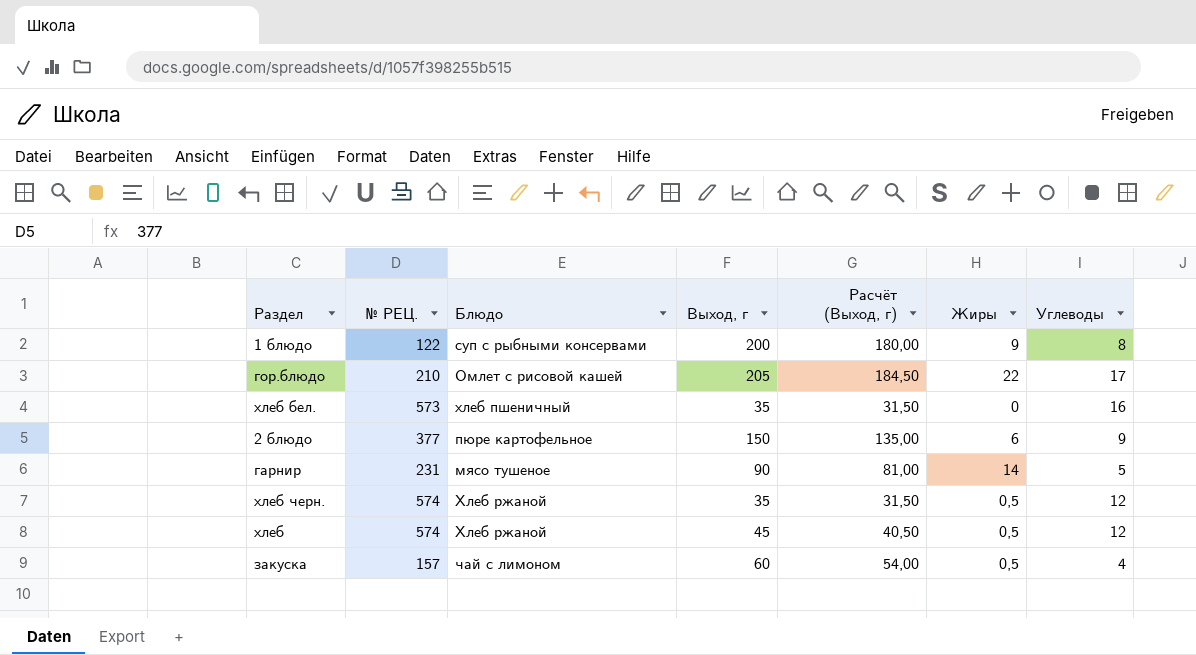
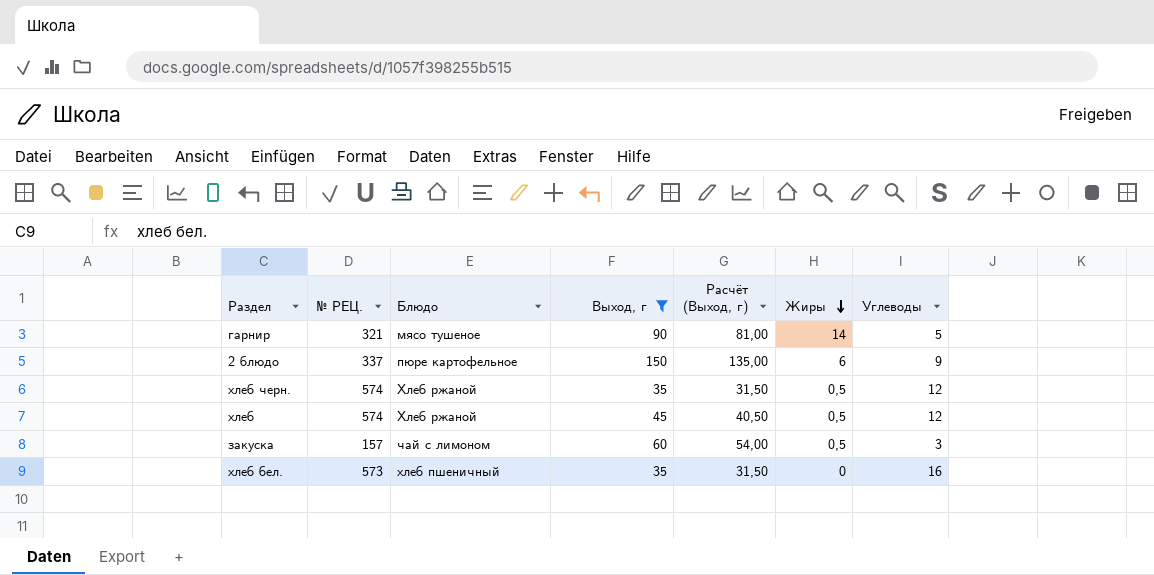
filter: none -> Выход, г <= 150
row order: none -> Жиры descending
гарнир | № РЕЦ.: 231 -> 321
2 блюдо | № РЕЦ.: 377 -> 337
закуска | Углеводы: 4 -> 3

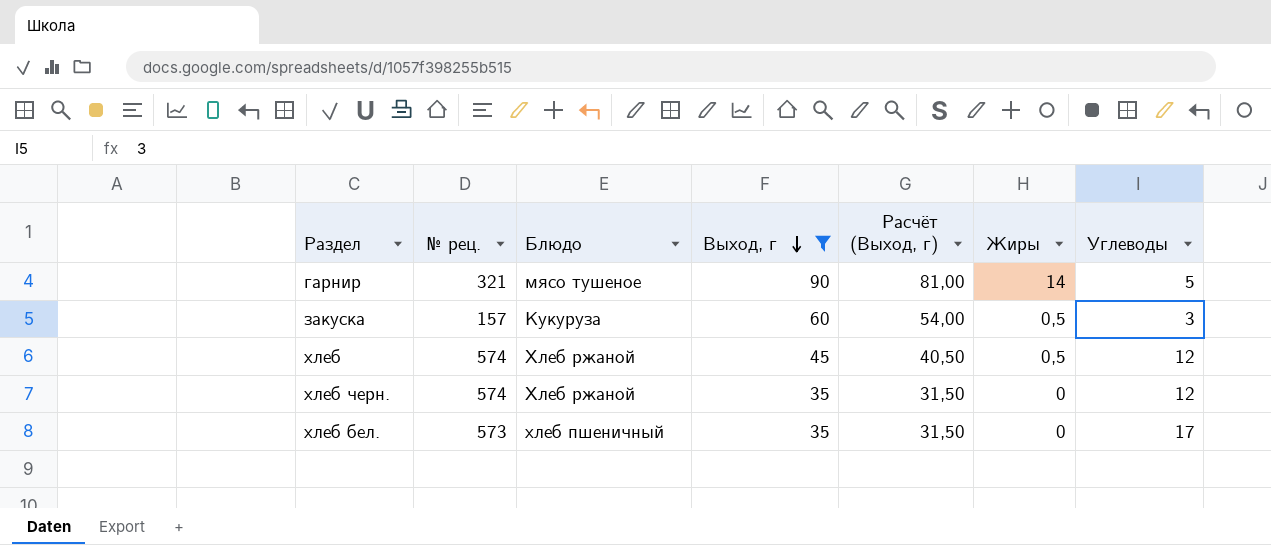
row order: Жиры descending -> Выход, г descending
column name: № РЕЦ. -> № рец.
row 2 блюдо: 337 | пюре картофельное | 150 | 135,00 | 6 | 9 -> none
закуска | Блюдо: чай с лимоном -> Кукуруза
хлеб черн. | Жиры: 0,5 -> 0
хлеб бел. | Углеводы: 16 -> 17

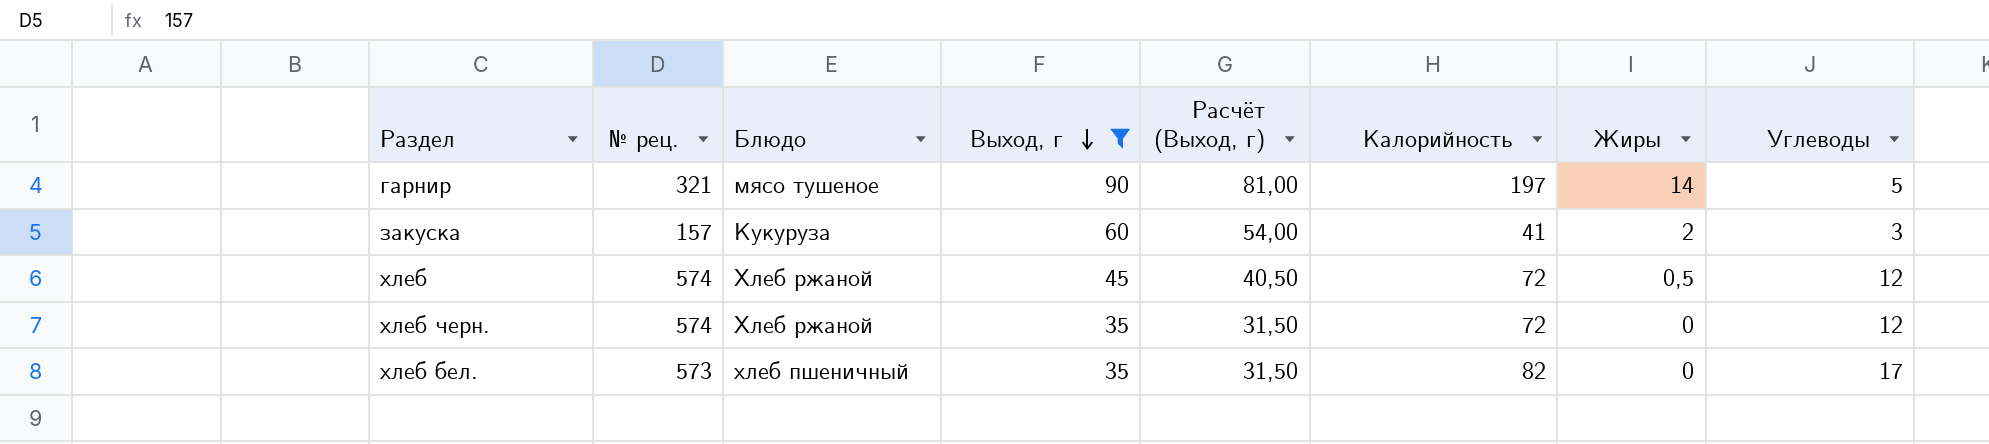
column Калорийность | position: none -> 6
закуска | Жиры: 0,5 -> 2

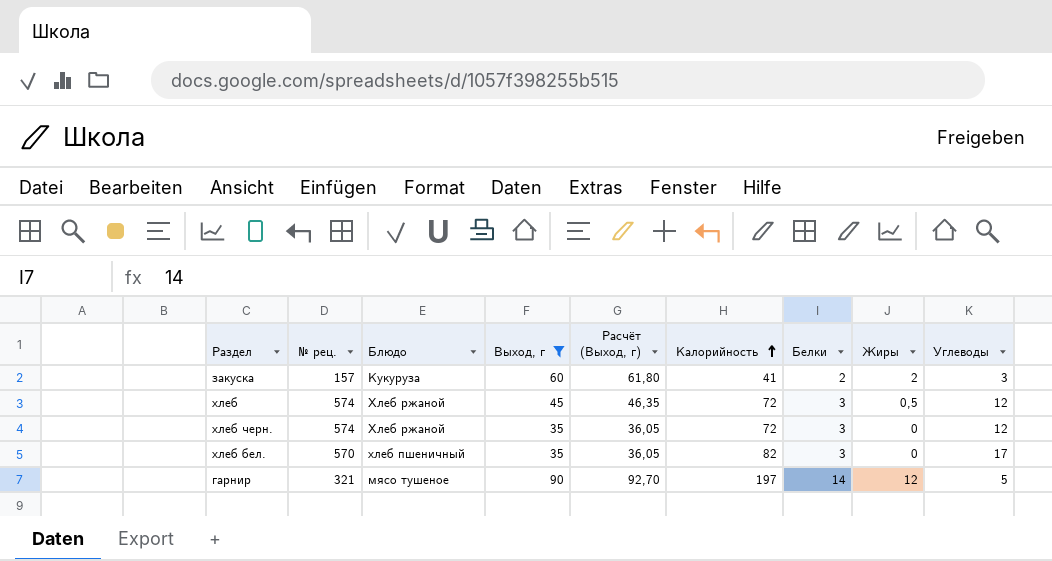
row order: Выход, г descending -> Калорийность ascending
column Расчёт (Выход, г) | formula: [Выход, г] * 0,9 -> [Выход, г] * 1,03
column Белки | position: none -> 7
хлеб бел. | № рец.: 573 -> 570
гарнир | Жиры: 14 -> 12

